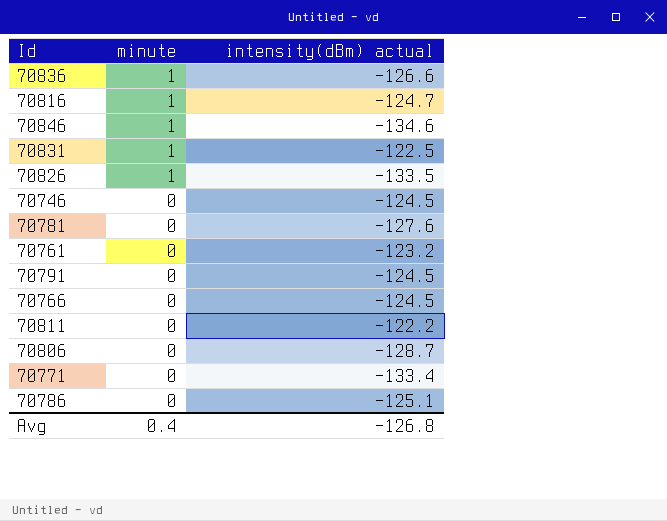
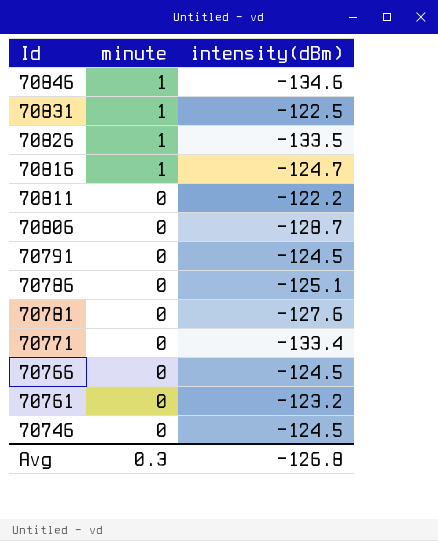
row order: minute descending -> Id descending
column name: intensity(dBm) actual -> intensity(dBm)
row 70836: 1 | -126.6 -> none
Avg | minute: 0.4 -> 0.3

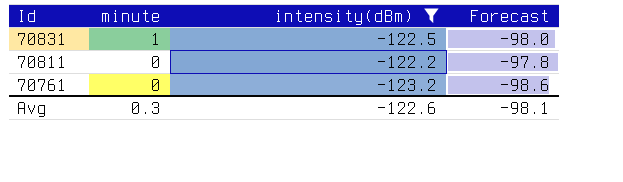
filter: none -> intensity(dBm) >= -123.2
column Forecast | formula: none -> [intensity(dBm)] * 0.8
Avg | intensity(dBm): -126.8 -> -122.6

